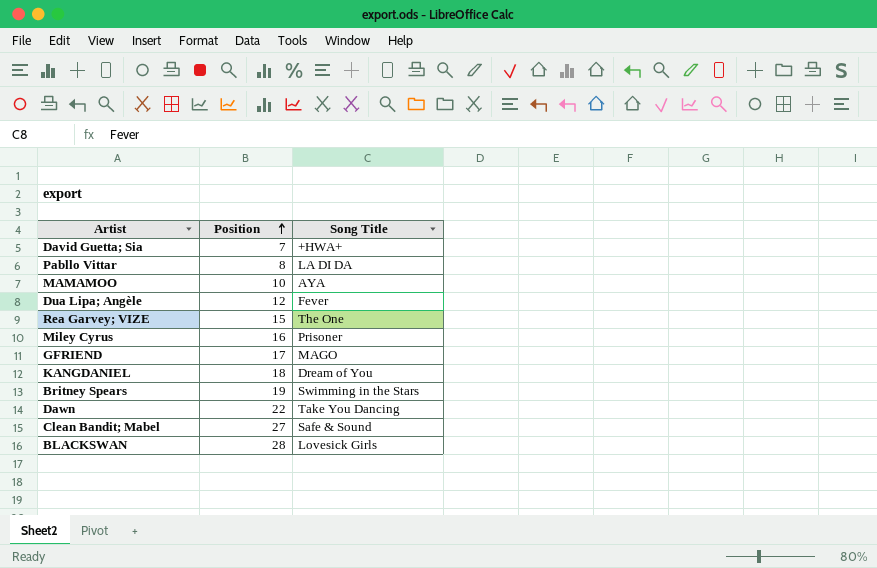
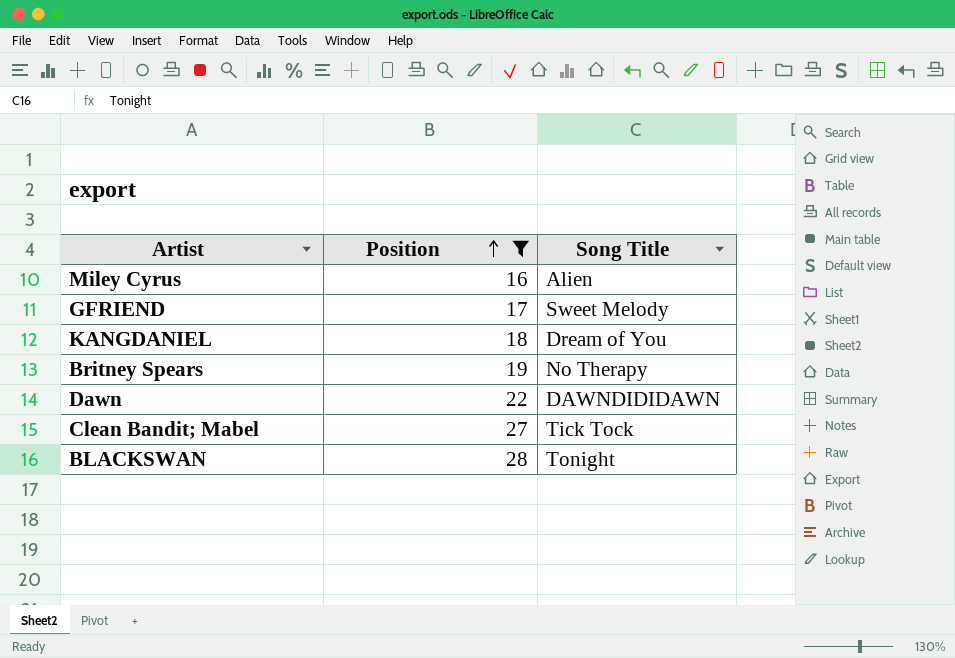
filter: none -> Position >= 16
Miley Cyrus | Song Title: Prisoner -> Alien
GFRIEND | Song Title: MAGO -> Sweet Melody
Britney Spears | Song Title: Swimming in the Stars -> No Therapy
Dawn | Song Title: Take You Dancing -> DAWNDIDIDAWN
Clean Bandit; Mabel | Song Title: Safe & Sound -> Tick Tock
BLACKSWAN | Song Title: Lovesick Girls -> Tonight

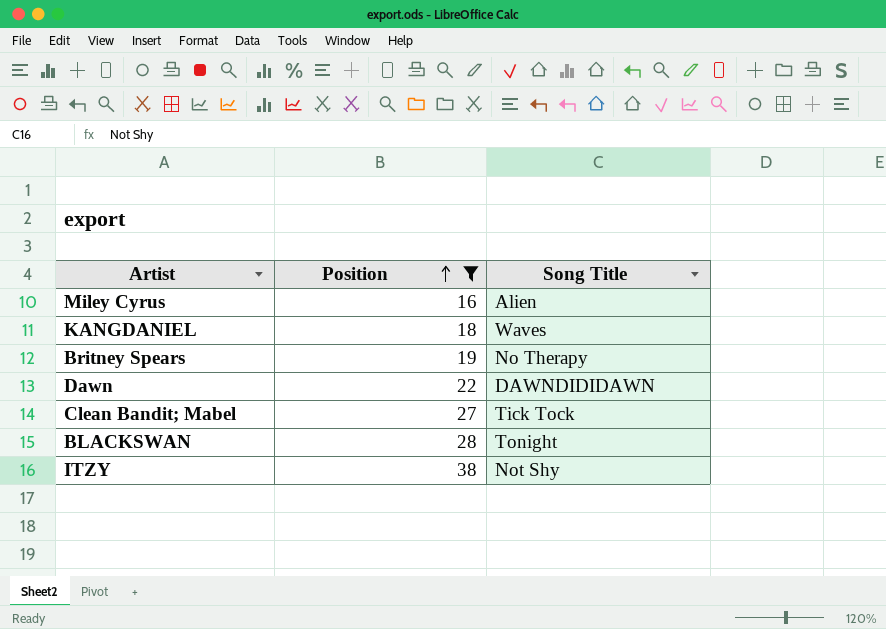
row GFRIEND: 17 | Sweet Melody -> none
KANGDANIEL | Song Title: Dream of You -> Waves
row ITZY: none -> 38 | Not Shy

